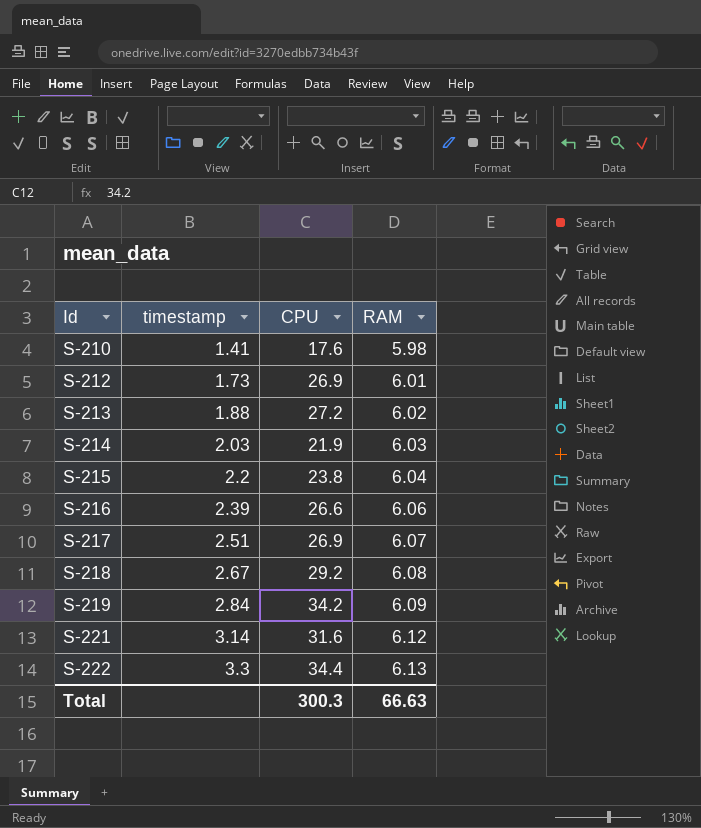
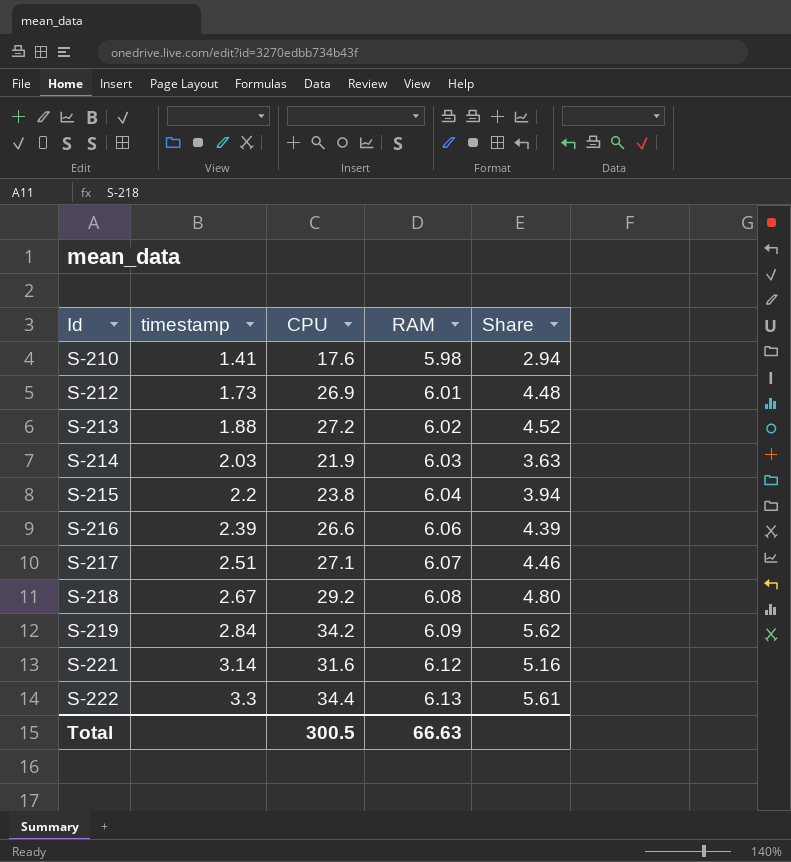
column Share | formula: none -> [CPU] / [RAM]
S-217 | CPU: 26.9 -> 27.1
Total | CPU: 300.3 -> 300.5

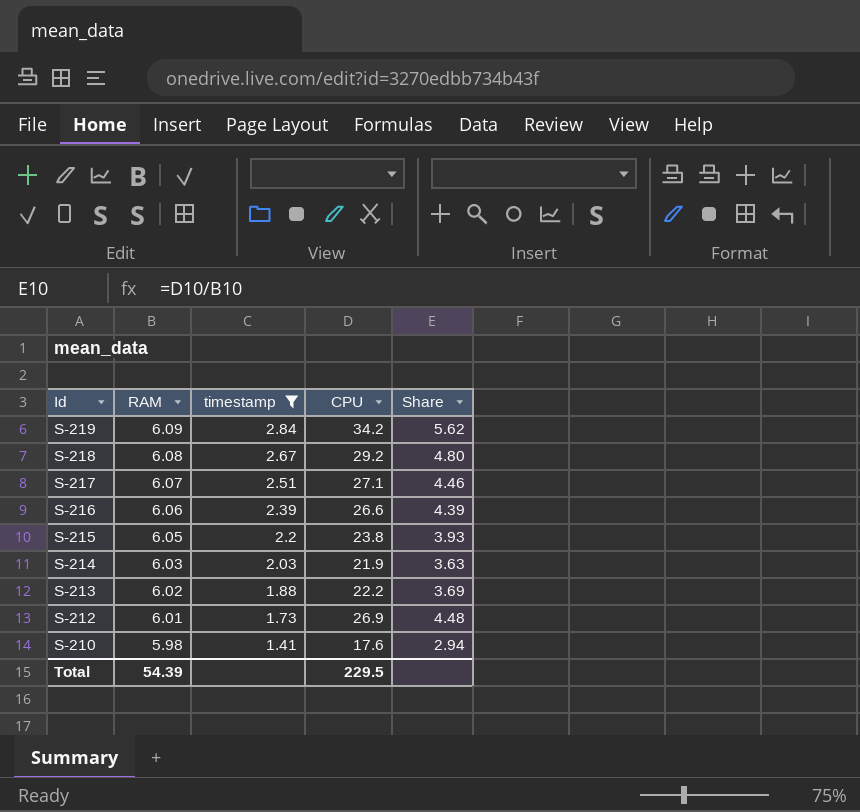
filter: none -> timestamp <= 2.84
row order: Id ascending -> Id descending
column RAM | position: 4 -> 2
S-215 | RAM: 6.04 -> 6.05
S-215 | Share: 3.94 -> 3.93
S-213 | CPU: 27.2 -> 22.2
S-213 | Share: 4.52 -> 3.69
Total | RAM: 66.63 -> 54.39
Total | CPU: 300.5 -> 229.5

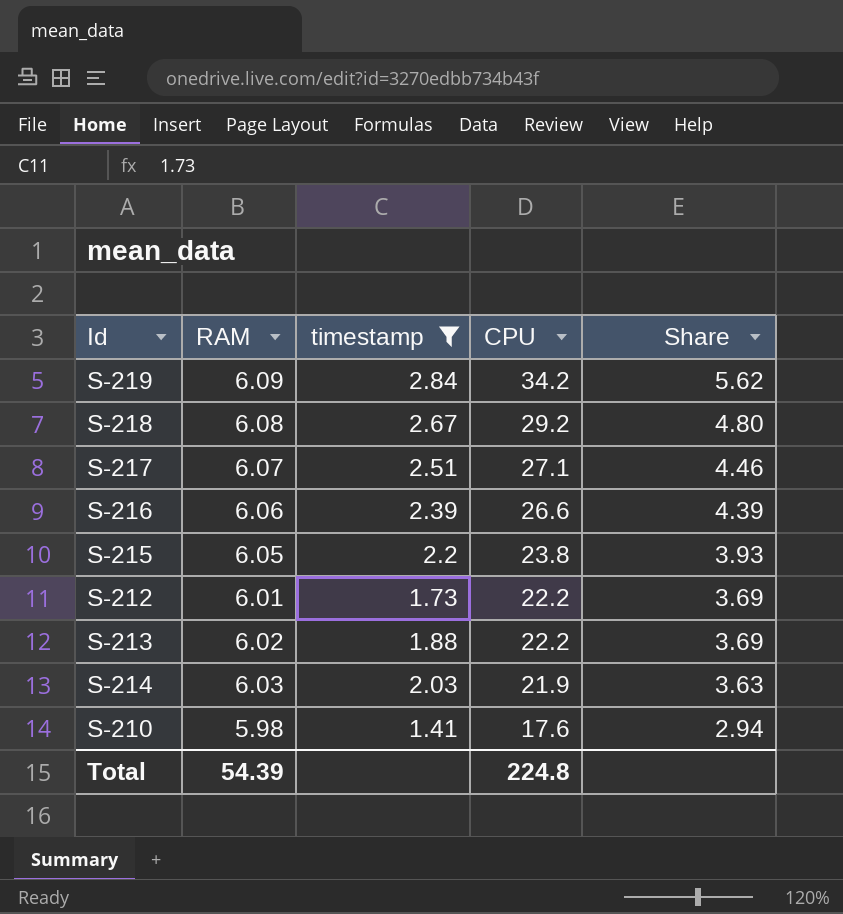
row order: Id descending -> CPU descending
S-212 | CPU: 26.9 -> 22.2
S-212 | Share: 4.48 -> 3.69
Total | CPU: 229.5 -> 224.8

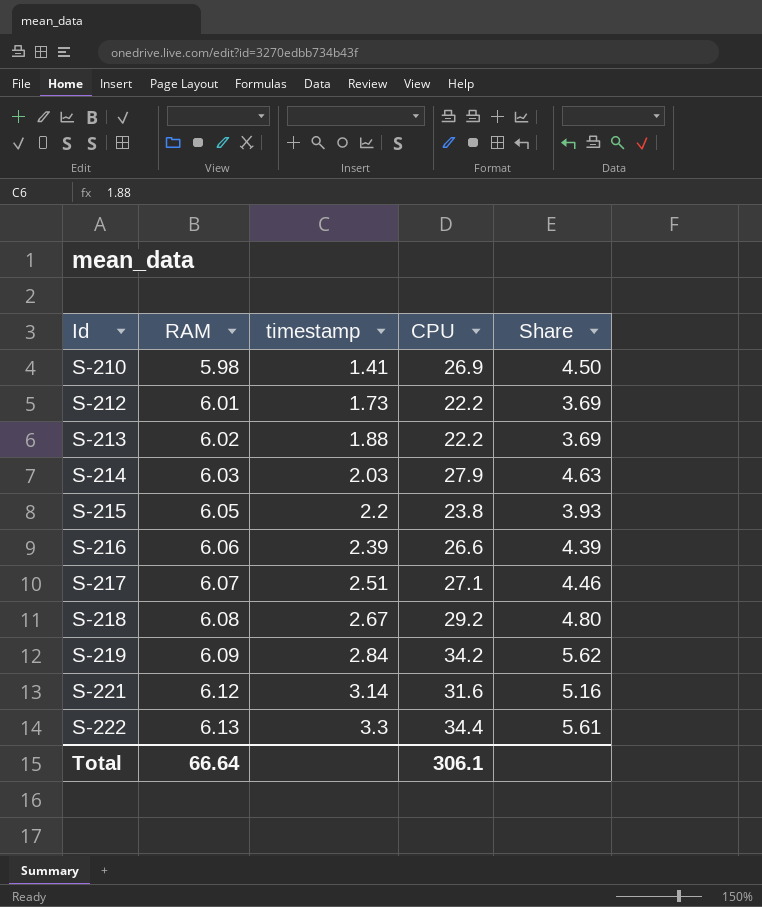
filter: timestamp <= 2.84 -> none
row order: CPU descending -> Id ascending
S-210 | CPU: 17.6 -> 26.9
S-210 | Share: 2.94 -> 4.50
S-214 | CPU: 21.9 -> 27.9
S-214 | Share: 3.63 -> 4.63
Total | RAM: 54.39 -> 66.64
Total | CPU: 224.8 -> 306.1

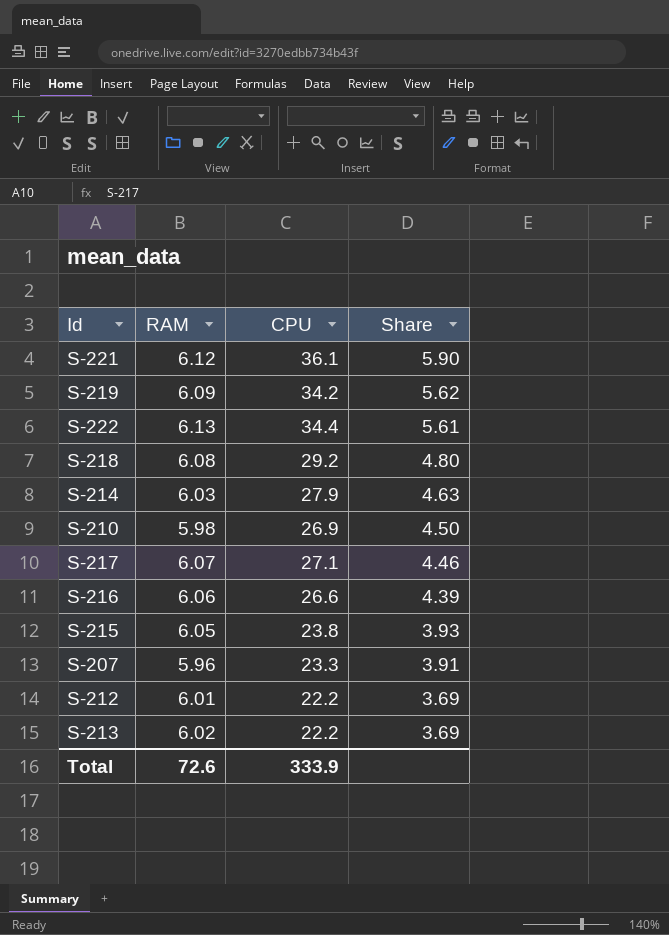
row order: Id ascending -> Share descending
column timestamp | position: 3 -> none
S-221 | CPU: 31.6 -> 36.1
S-221 | Share: 5.16 -> 5.90
row S-207: none -> 5.96 | 23.3 | 3.91
Total | RAM: 66.64 -> 72.6
Total | CPU: 306.1 -> 333.9

